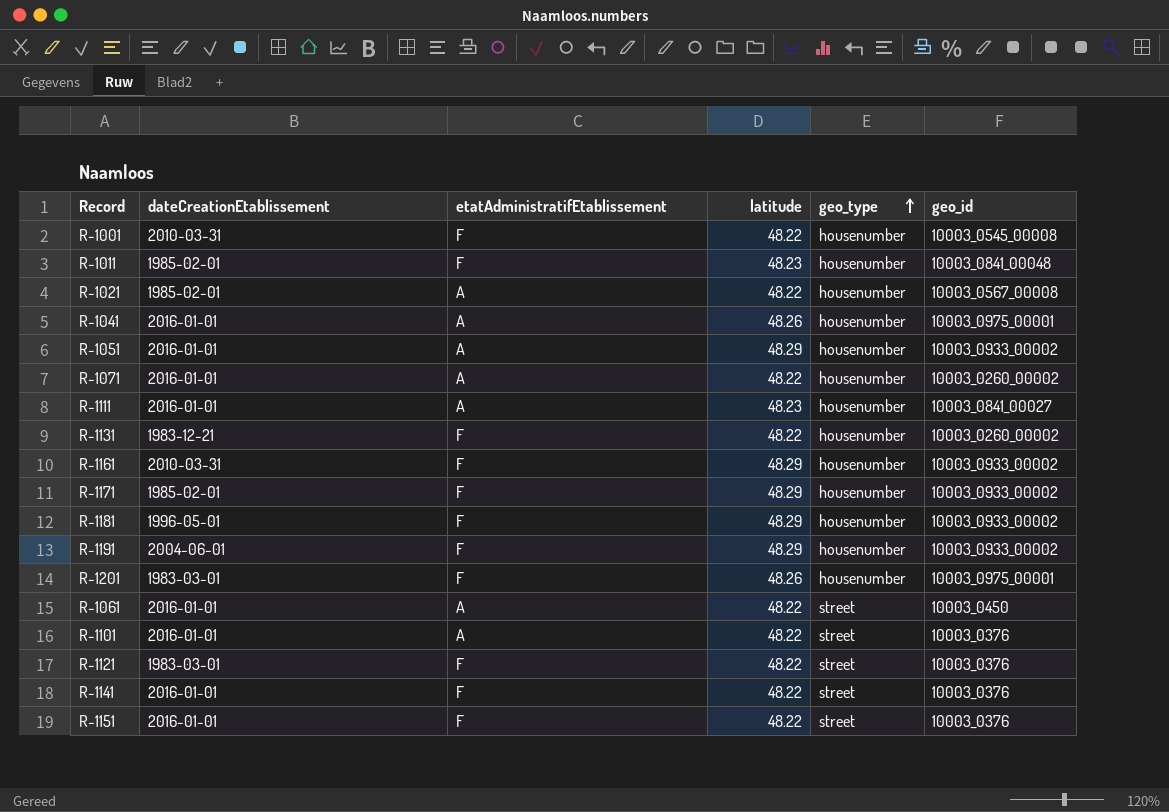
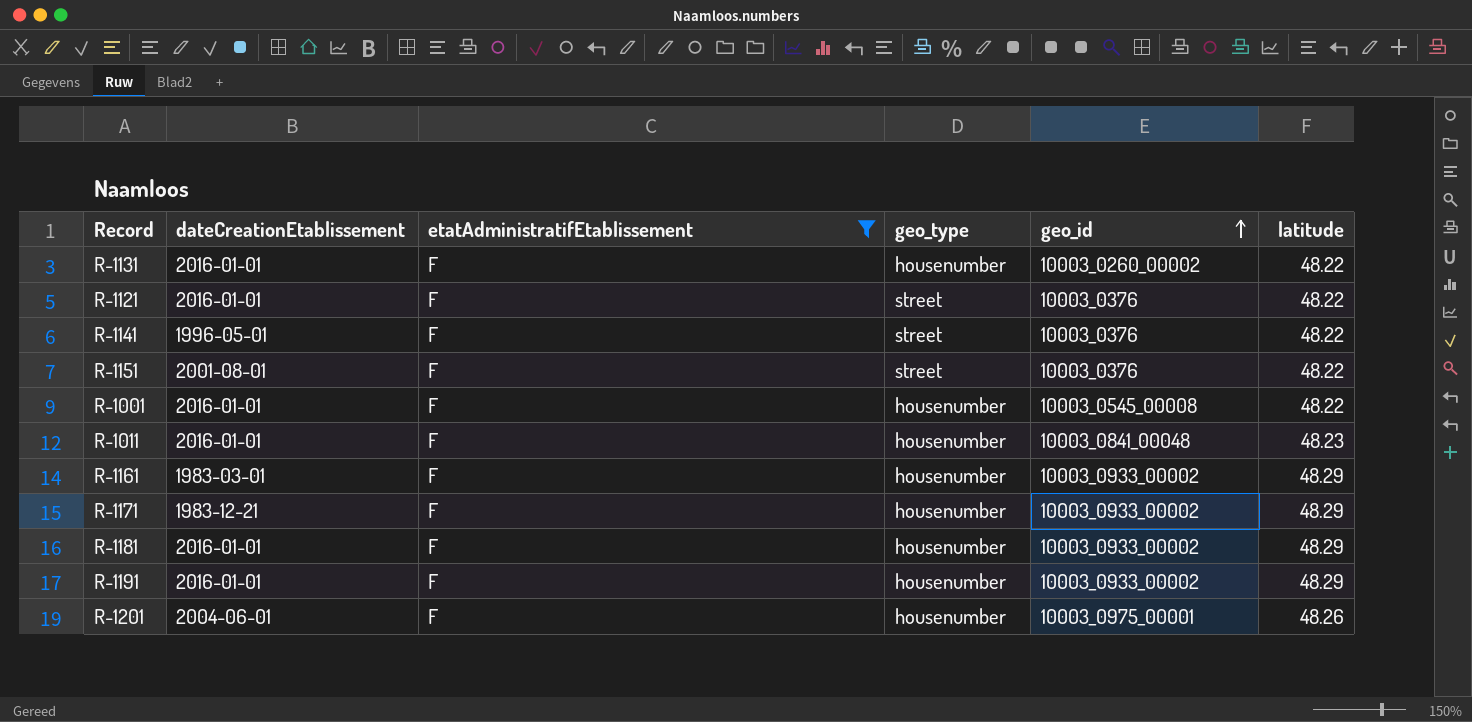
filter: none -> etatAdministratifEtablissement = F
row order: geo_type ascending -> geo_id ascending
column latitude | position: 4 -> 6
R-1131 | dateCreationEtablissement: 1983-12-21 -> 2016-01-01
R-1121 | dateCreationEtablissement: 1983-03-01 -> 2016-01-01
R-1141 | dateCreationEtablissement: 2016-01-01 -> 1996-05-01
R-1151 | dateCreationEtablissement: 2016-01-01 -> 2001-08-01
R-1001 | dateCreationEtablissement: 2010-03-31 -> 2016-01-01
R-1011 | dateCreationEtablissement: 1985-02-01 -> 2016-01-01
R-1161 | dateCreationEtablissement: 2010-03-31 -> 1983-03-01
R-1171 | dateCreationEtablissement: 1985-02-01 -> 1983-12-21
R-1181 | dateCreationEtablissement: 1996-05-01 -> 2016-01-01
R-1191 | dateCreationEtablissement: 2004-06-01 -> 2016-01-01
R-1201 | dateCreationEtablissement: 1983-03-01 -> 2004-06-01

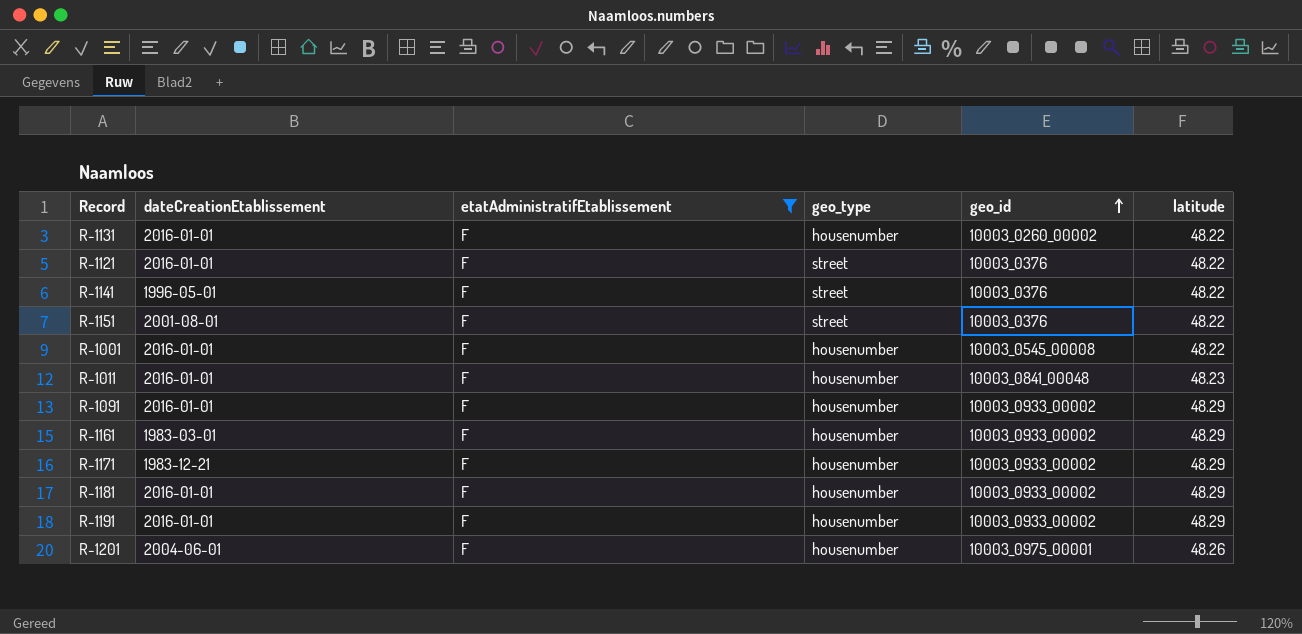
row R-1091: none -> 2016-01-01 | F | housenumber | 10003_0933_00002 | 48.29

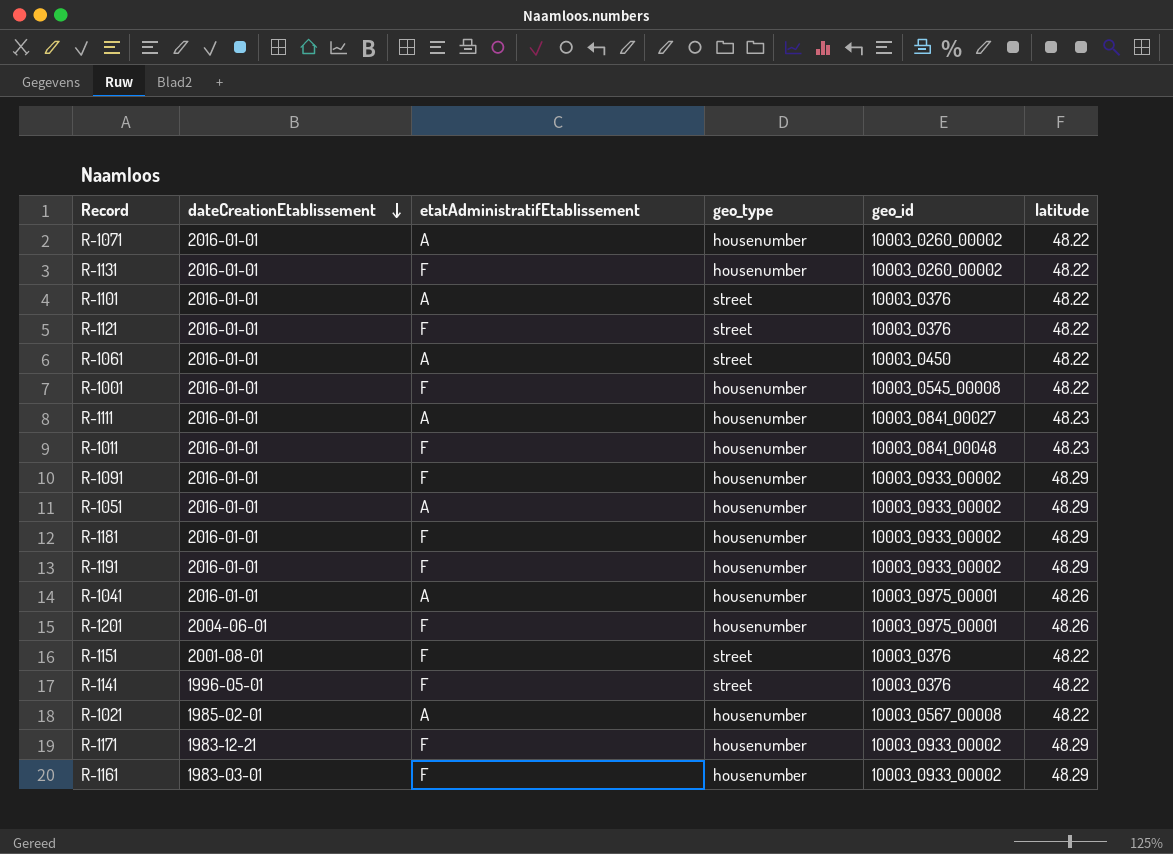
filter: etatAdministratifEtablissement = F -> none
row order: geo_id ascending -> dateCreationEtablissement descending

